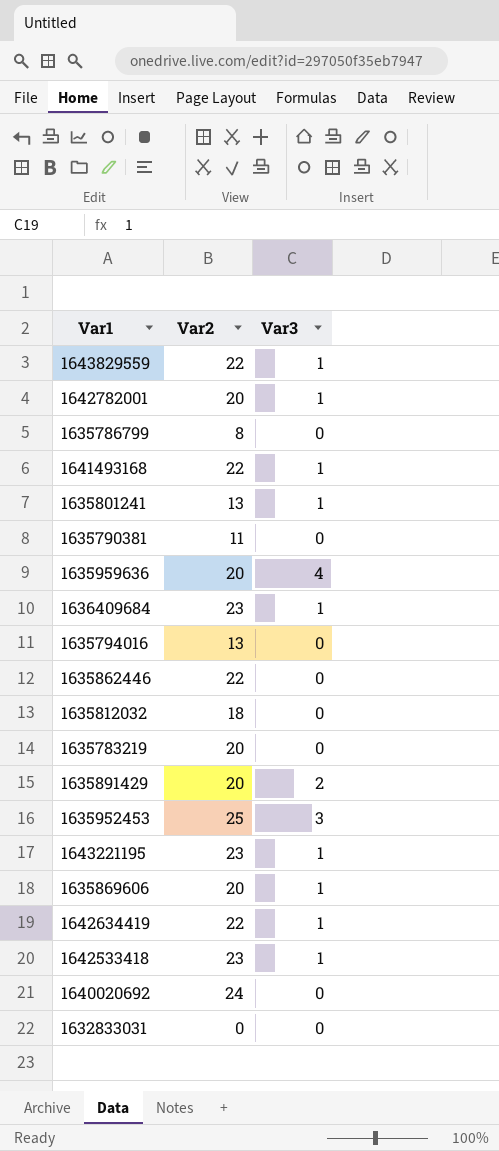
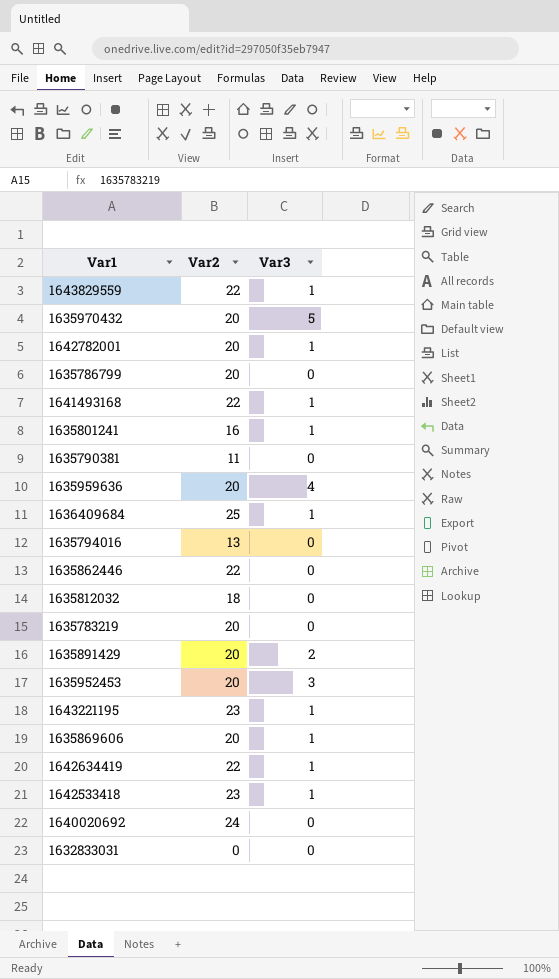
row 1635970432: none -> 20 | 5
1635786799 | Var2: 8 -> 20
1635801241 | Var2: 13 -> 16
1636409684 | Var2: 23 -> 25
1635952453 | Var2: 25 -> 20

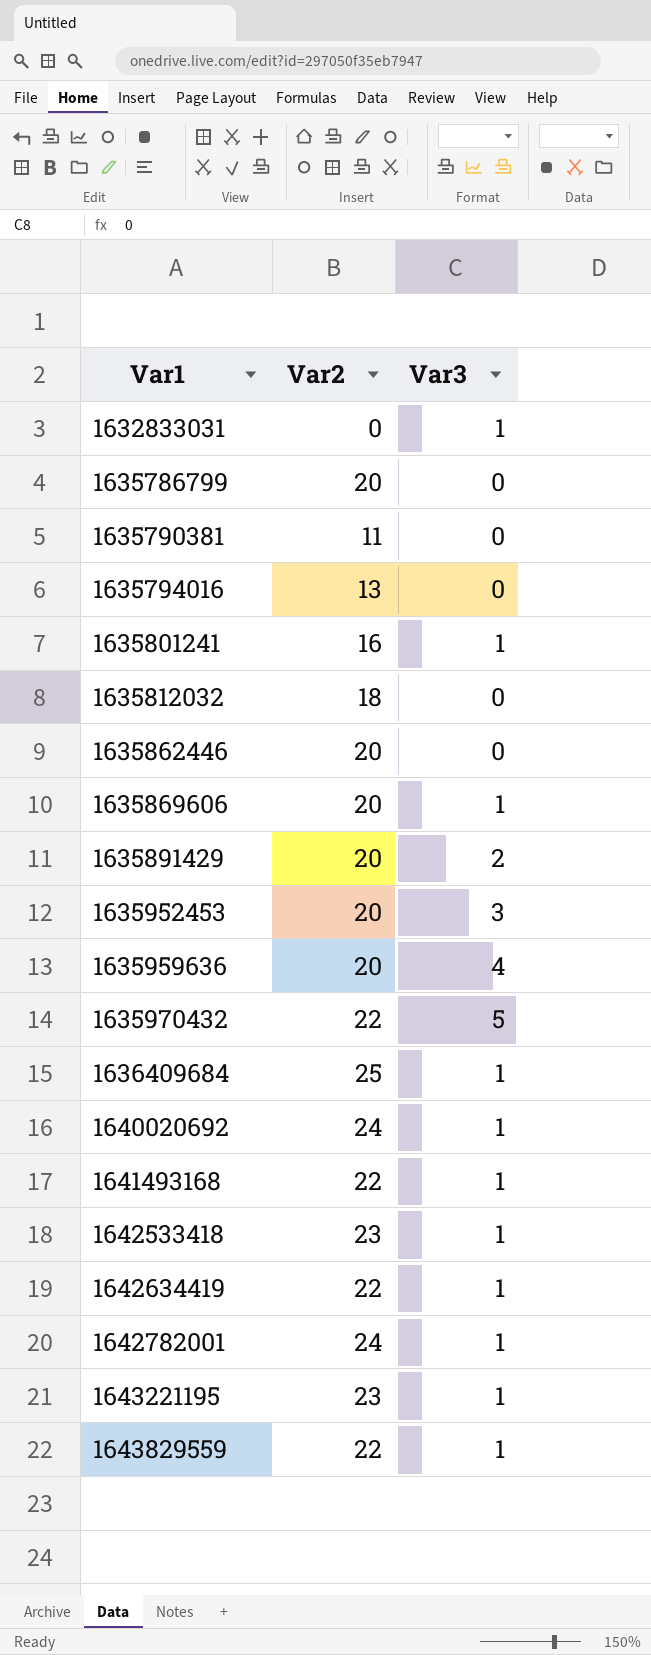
row order: none -> Var1 ascending
row 1635783219: 20 | 0 -> none
1632833031 | Var3: 0 -> 1
1635862446 | Var2: 22 -> 20
1635970432 | Var2: 20 -> 22
1640020692 | Var3: 0 -> 1
1642782001 | Var2: 20 -> 24

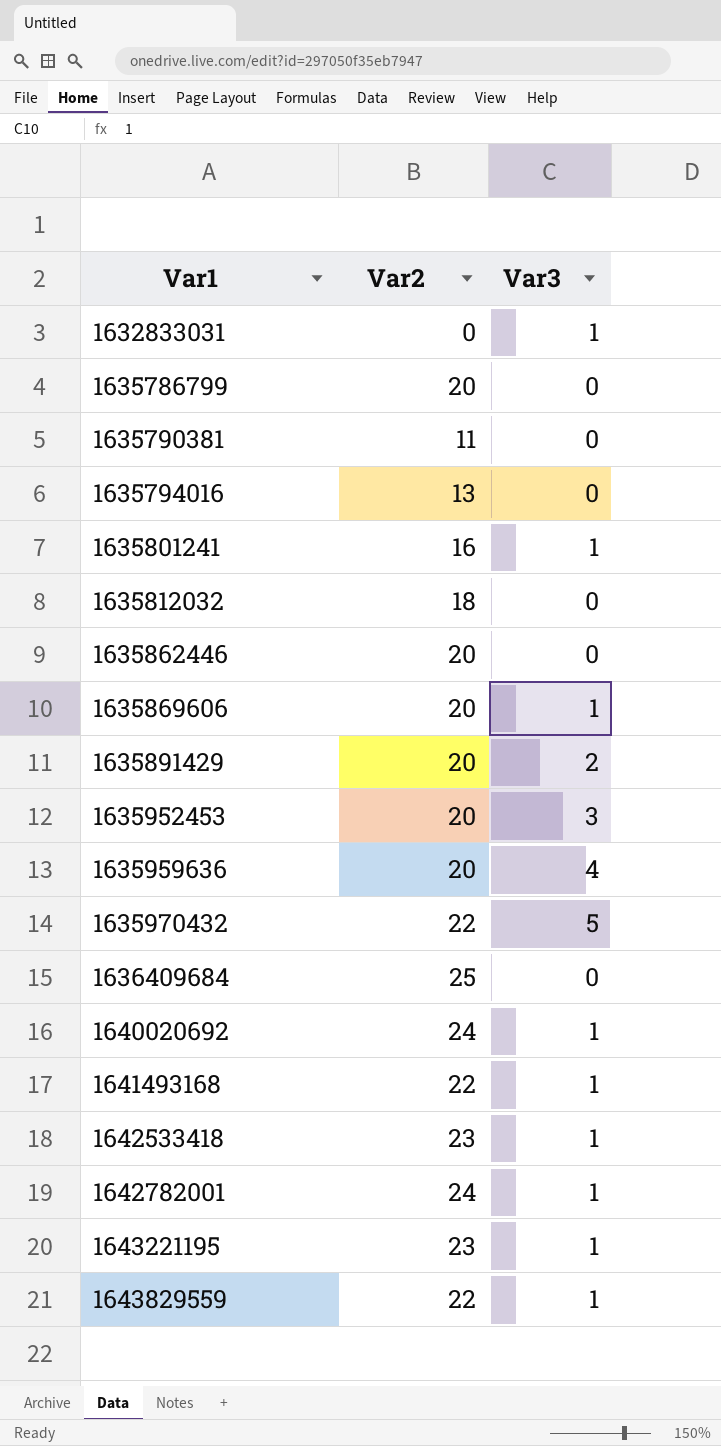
row 1642634419: 22 | 1 -> none
1636409684 | Var3: 1 -> 0

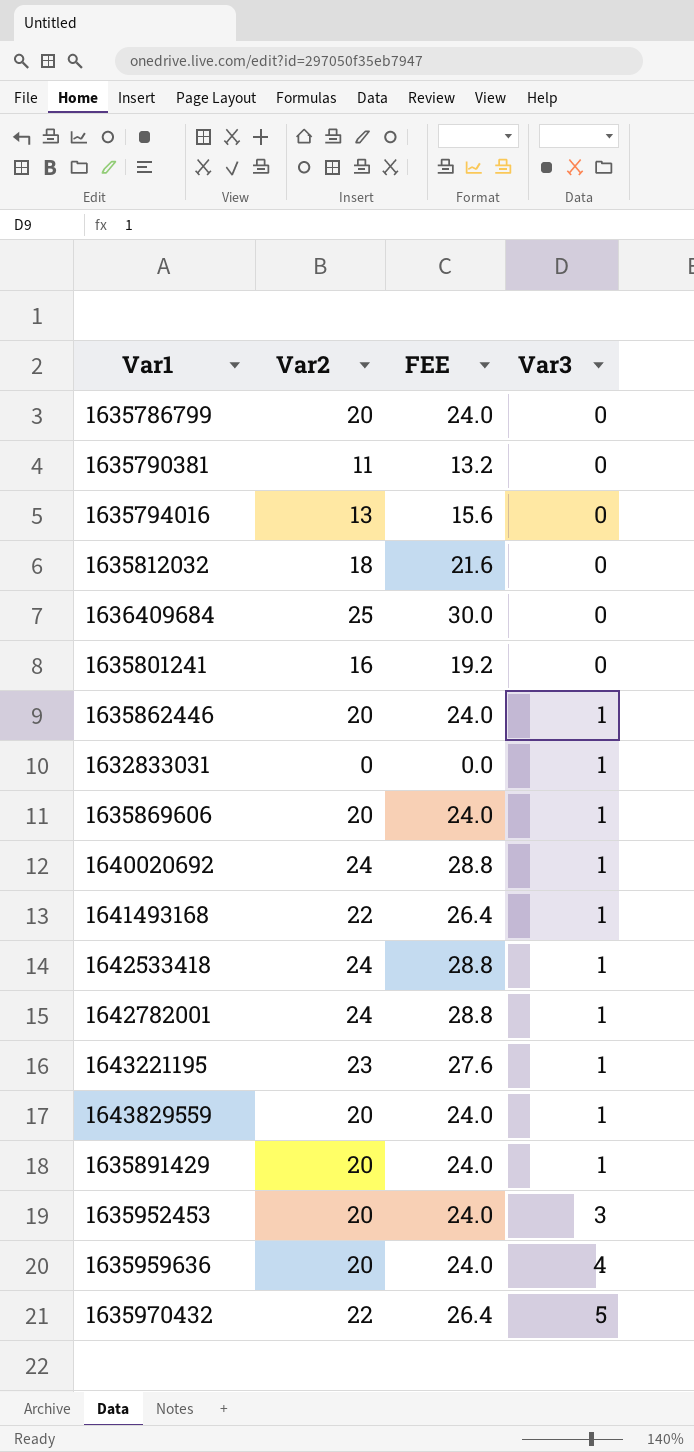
row order: Var1 ascending -> Var3 ascending
column FEE | formula: none -> [Var2] * 1.2
1635801241 | Var3: 1 -> 0
1635862446 | Var3: 0 -> 1
1642533418 | Var2: 23 -> 24
1643829559 | Var2: 22 -> 20
1635891429 | Var3: 2 -> 1

